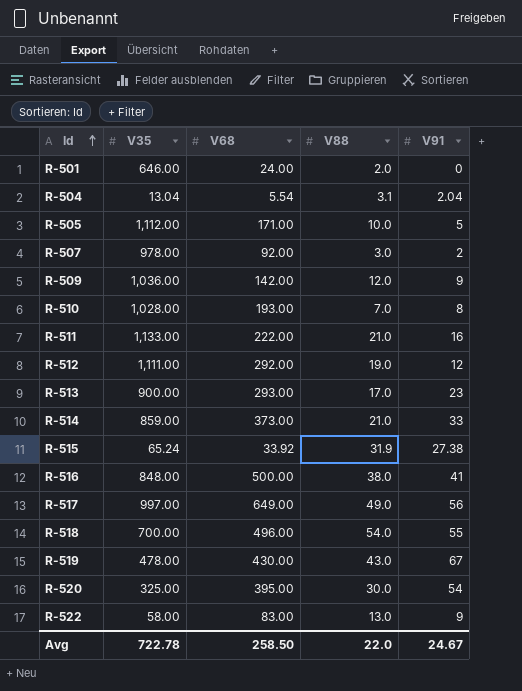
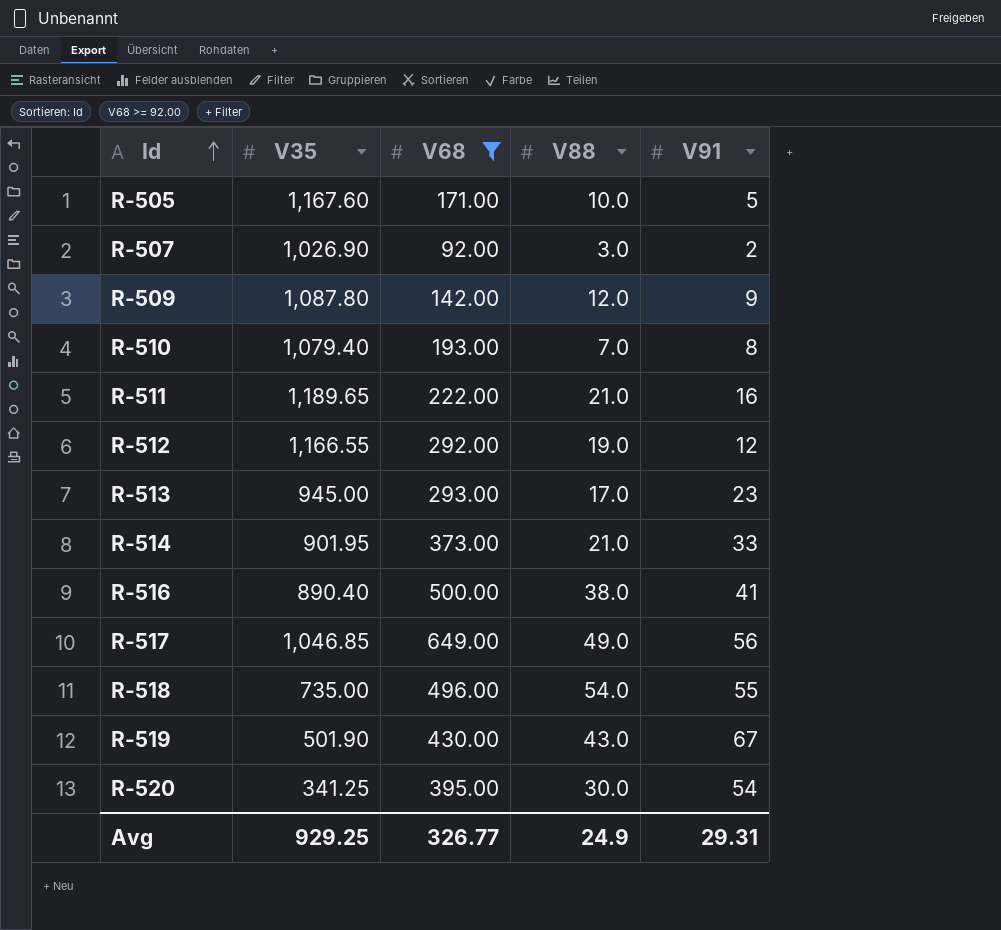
filter: none -> V68 >= 92.00
R-505 | V35: 1,112.00 -> 1,167.60
R-507 | V35: 978.00 -> 1,026.90
R-509 | V35: 1,036.00 -> 1,087.80
R-510 | V35: 1,028.00 -> 1,079.40
R-511 | V35: 1,133.00 -> 1,189.65
R-512 | V35: 1,111.00 -> 1,166.55
R-513 | V35: 900.00 -> 945.00
R-514 | V35: 859.00 -> 901.95
R-516 | V35: 848.00 -> 890.40
R-517 | V35: 997.00 -> 1,046.85
R-518 | V35: 700.00 -> 735.00
R-519 | V35: 478.00 -> 501.90
R-520 | V35: 325.00 -> 341.25
Avg | V35: 722.78 -> 929.25
Avg | V68: 258.50 -> 326.77
Avg | V88: 22.0 -> 24.9
Avg | V91: 24.67 -> 29.31

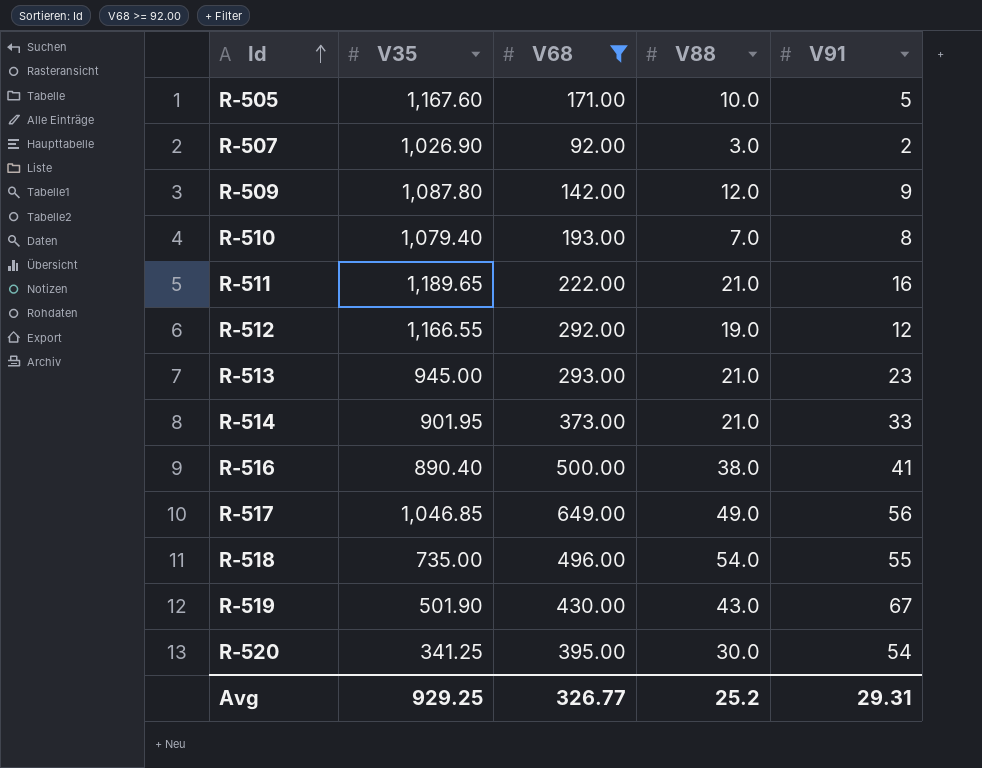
R-513 | V88: 17.0 -> 21.0
Avg | V88: 24.9 -> 25.2

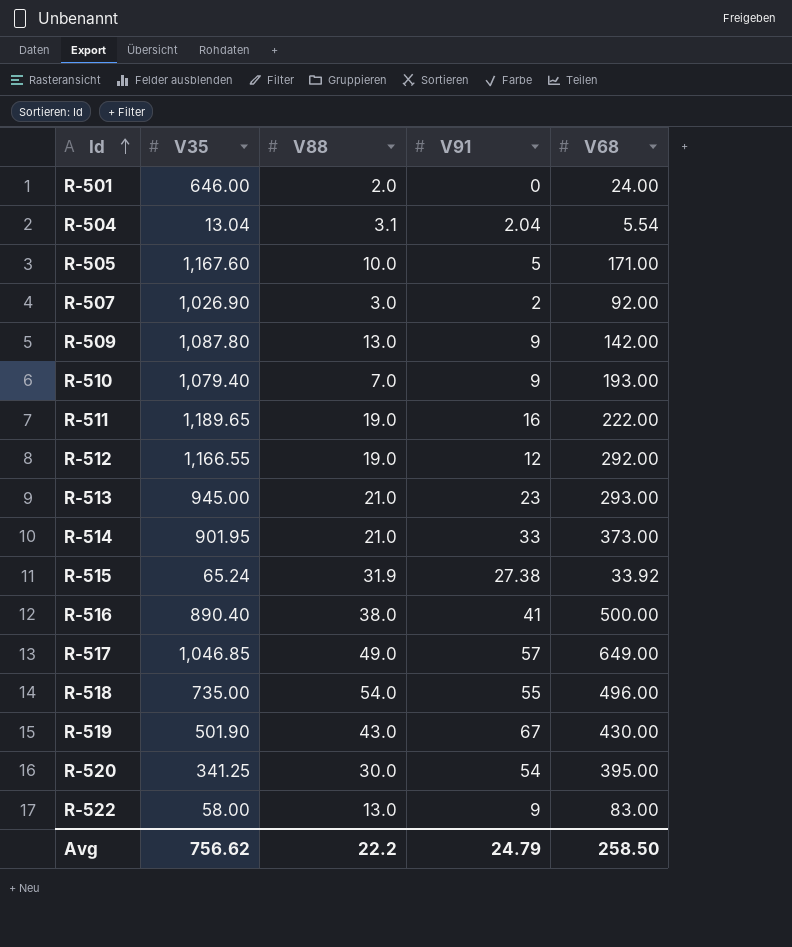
filter: V68 >= 92.00 -> none
column V68 | position: 3 -> 5
R-509 | V88: 12.0 -> 13.0
R-510 | V91: 8 -> 9
R-511 | V88: 21.0 -> 19.0
R-517 | V91: 56 -> 57
Avg | V35: 929.25 -> 756.62
Avg | V88: 25.2 -> 22.2
Avg | V91: 29.31 -> 24.79
Avg | V68: 326.77 -> 258.50

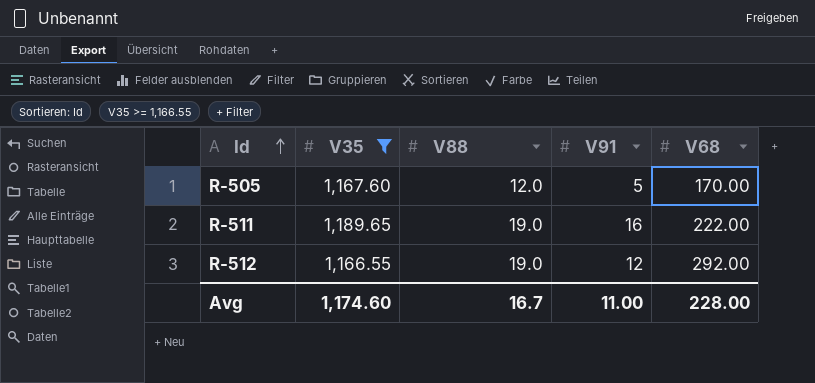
filter: none -> V35 >= 1,166.55
R-505 | V88: 10.0 -> 12.0
R-505 | V68: 171.00 -> 170.00
Avg | V35: 756.62 -> 1,174.60
Avg | V88: 22.2 -> 16.7
Avg | V91: 24.79 -> 11.00
Avg | V68: 258.50 -> 228.00

